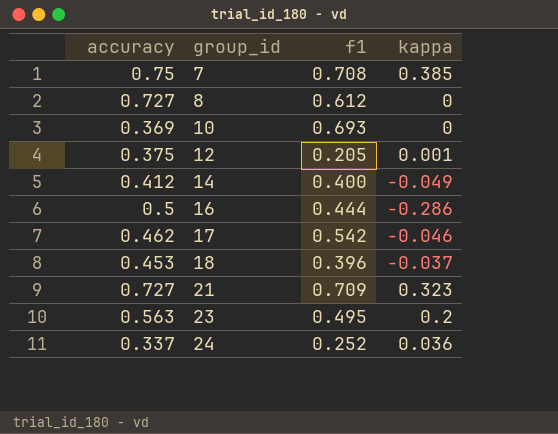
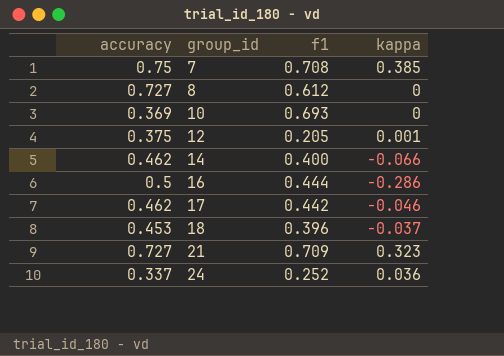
row 23: 0.563 | 0.495 | 0.2 -> none
14 | accuracy: 0.412 -> 0.462
14 | kappa: -0.049 -> -0.066
17 | f1: 0.542 -> 0.442

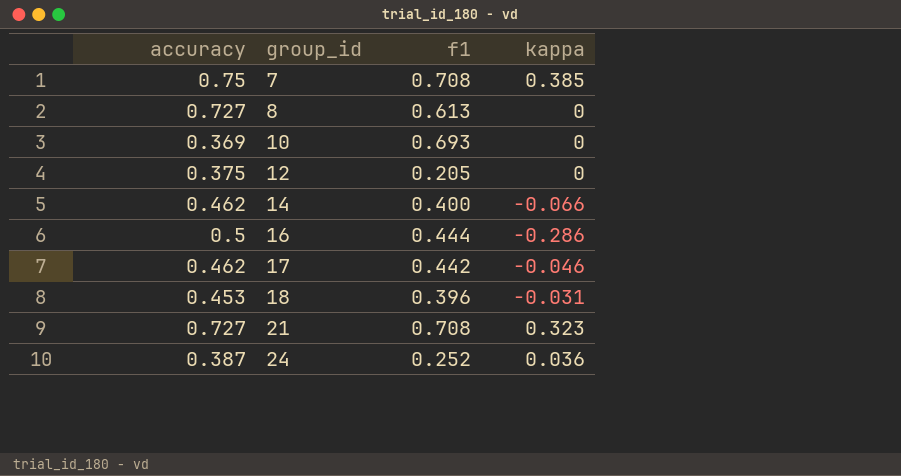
8 | f1: 0.612 -> 0.613
12 | kappa: 0.001 -> 0
18 | kappa: -0.037 -> -0.031
21 | f1: 0.709 -> 0.708
24 | accuracy: 0.337 -> 0.387

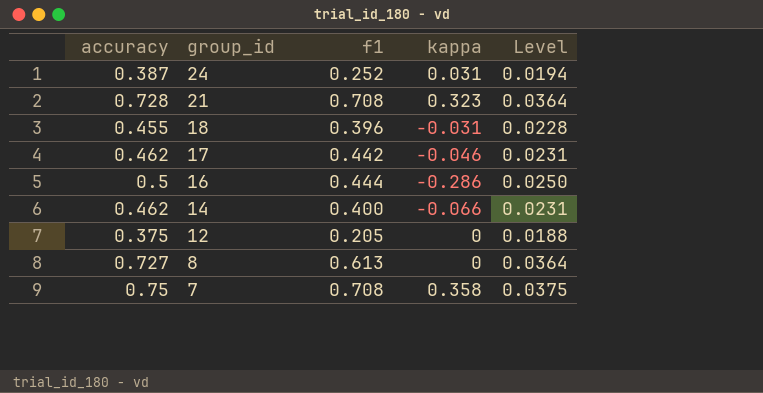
row order: group_id ascending -> group_id descending
column Level | formula: none -> [accuracy] * 0.05
row 10: 0.369 | 0.693 | 0 -> none
24 | kappa: 0.036 -> 0.031
21 | accuracy: 0.727 -> 0.728
18 | accuracy: 0.453 -> 0.455
7 | kappa: 0.385 -> 0.358

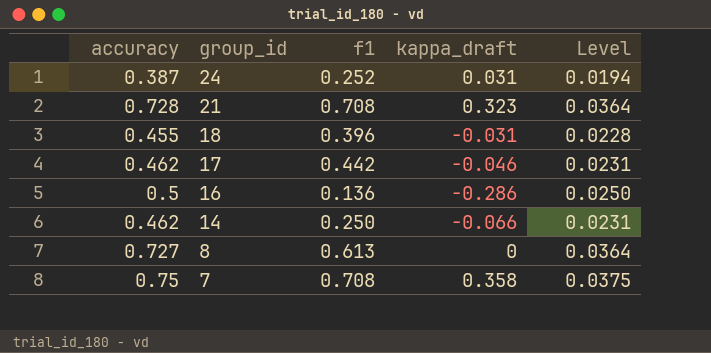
column name: kappa -> kappa_draft
row 12: 0.375 | 0.205 | 0 | 0.0188 -> none
16 | f1: 0.444 -> 0.136
14 | f1: 0.400 -> 0.250

